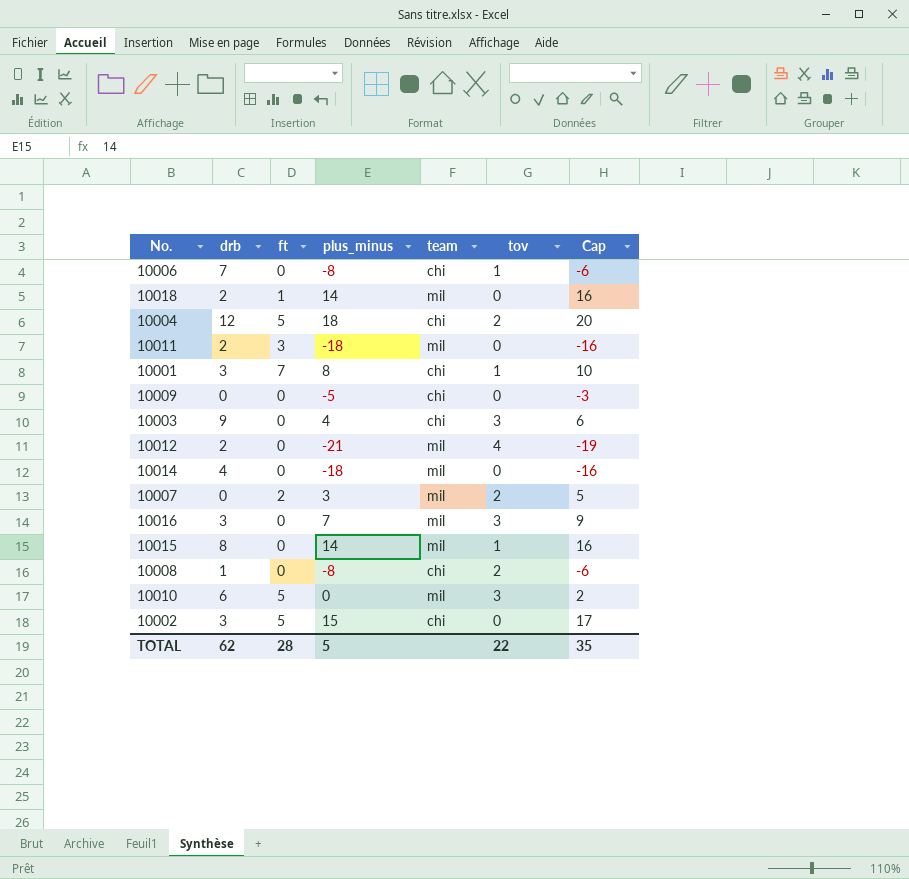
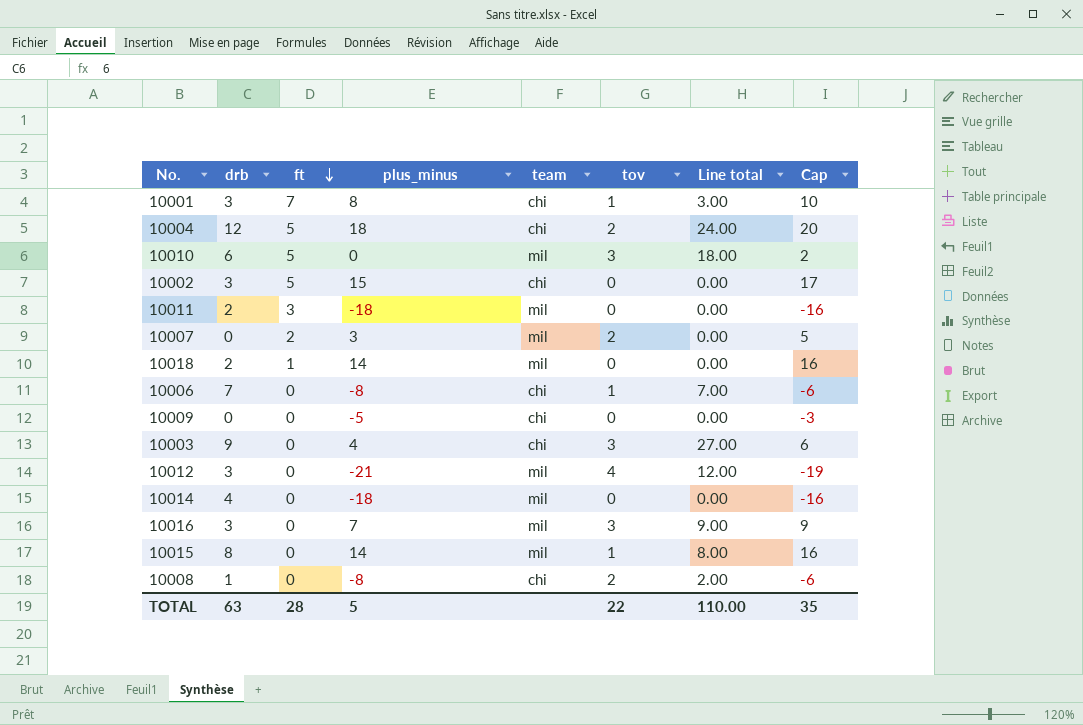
row order: none -> ft descending
column Line total | formula: none -> [drb] * [tov]
10012 | drb: 2 -> 3
TOTAL | drb: 62 -> 63

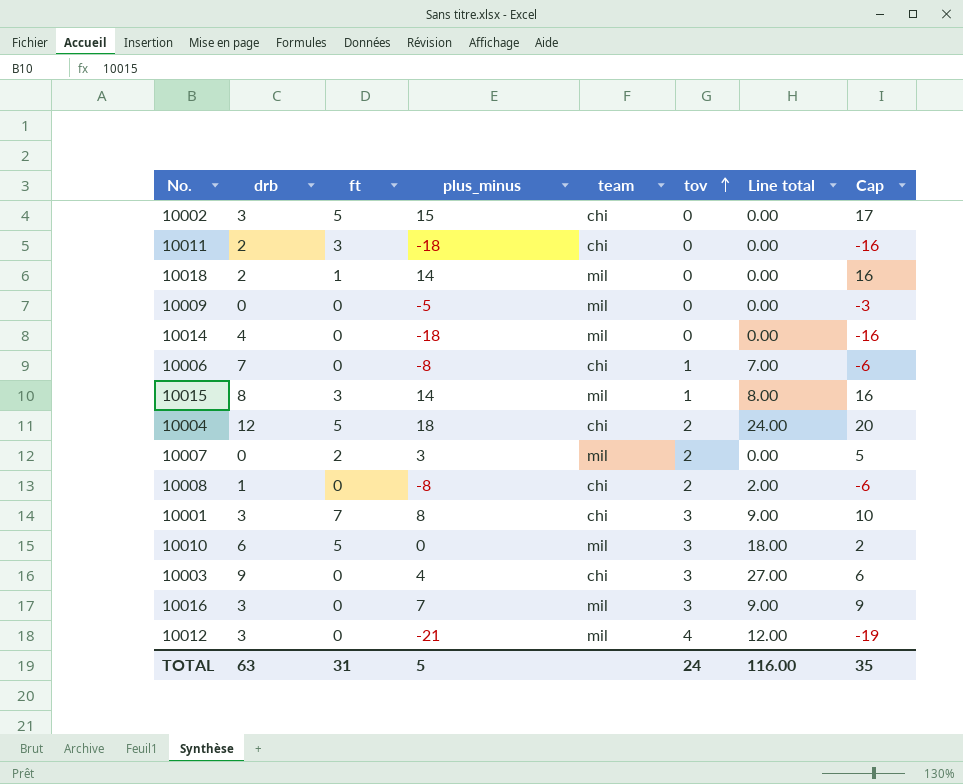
row order: ft descending -> tov ascending
10011 | team: mil -> chi
10009 | team: chi -> mil
10015 | ft: 0 -> 3
10001 | tov: 1 -> 3
10001 | Line total: 3.00 -> 9.00
TOTAL | ft: 28 -> 31
TOTAL | tov: 22 -> 24
TOTAL | Line total: 110.00 -> 116.00

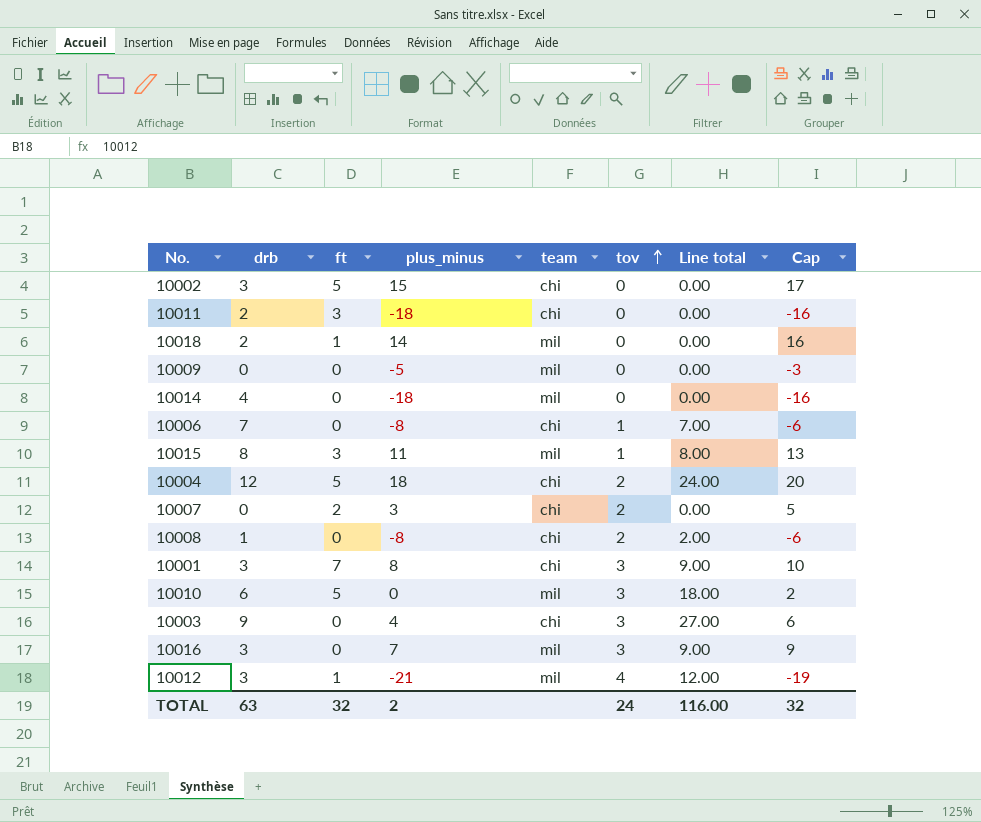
10015 | plus_minus: 14 -> 11
10015 | Cap: 16 -> 13
10007 | team: mil -> chi
10012 | ft: 0 -> 1
TOTAL | ft: 31 -> 32
TOTAL | plus_minus: 5 -> 2
TOTAL | Cap: 35 -> 32

